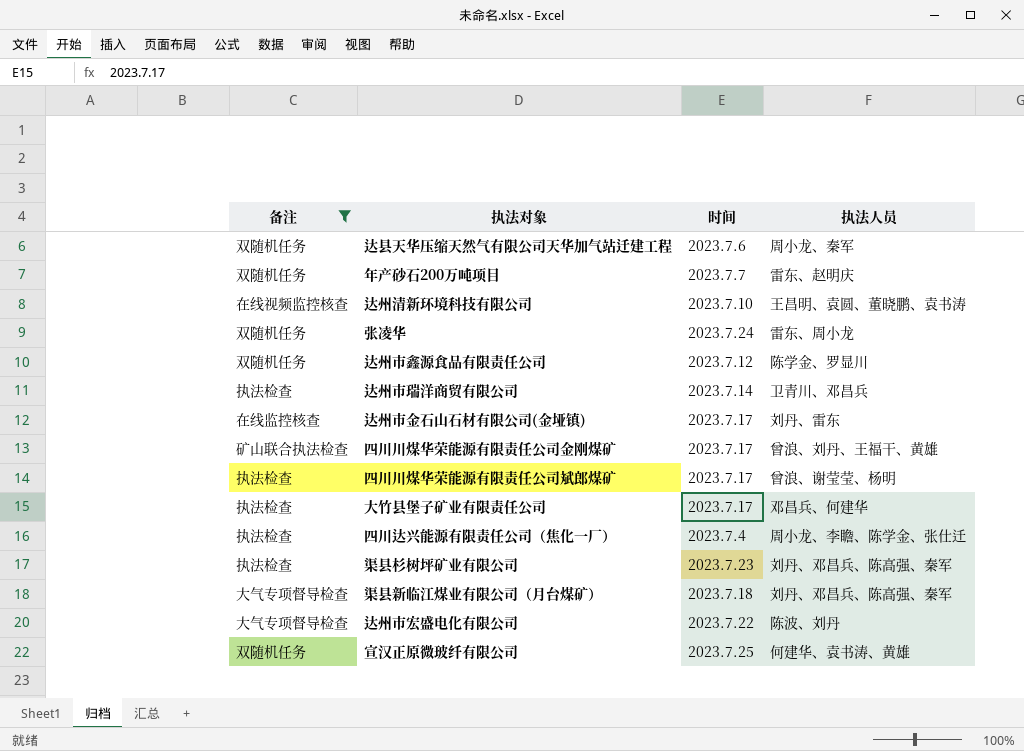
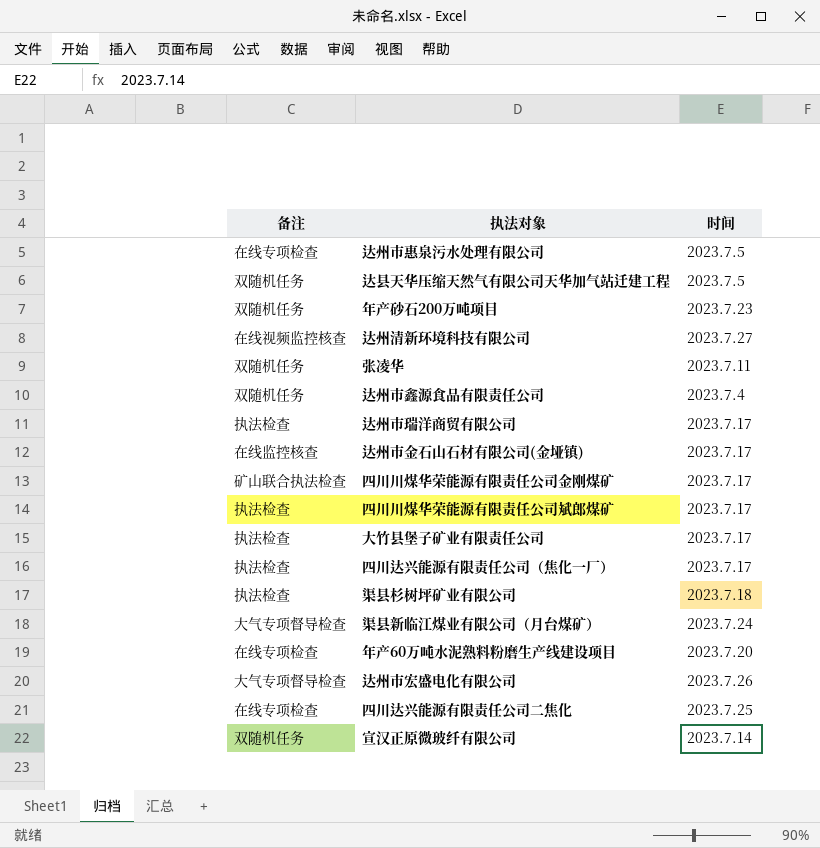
filter: 备注 != 在线专项检查 -> none
column 执法人员 | position: 4 -> none
达县天华压缩天然气有限公司天华加气站迁建工程 | 时间: 2023.7.6 -> 2023.7.5
年产砂石200万吨项目 | 时间: 2023.7.7 -> 2023.7.23
达州清新环境科技有限公司 | 时间: 2023.7.10 -> 2023.7.27
张凌华 | 时间: 2023.7.24 -> 2023.7.11
达州市鑫源食品有限责任公司 | 时间: 2023.7.12 -> 2023.7.4
达州市瑞洋商贸有限公司 | 时间: 2023.7.14 -> 2023.7.17
四川达兴能源有限责任公司（焦化一厂） | 时间: 2023.7.4 -> 2023.7.17
渠县杉树坪矿业有限公司 | 时间: 2023.7.23 -> 2023.7.18
渠县新临江煤业有限公司（月台煤矿） | 时间: 2023.7.18 -> 2023.7.24
达州市宏盛电化有限公司 | 时间: 2023.7.22 -> 2023.7.26
宣汉正原微玻纤有限公司 | 时间: 2023.7.25 -> 2023.7.14

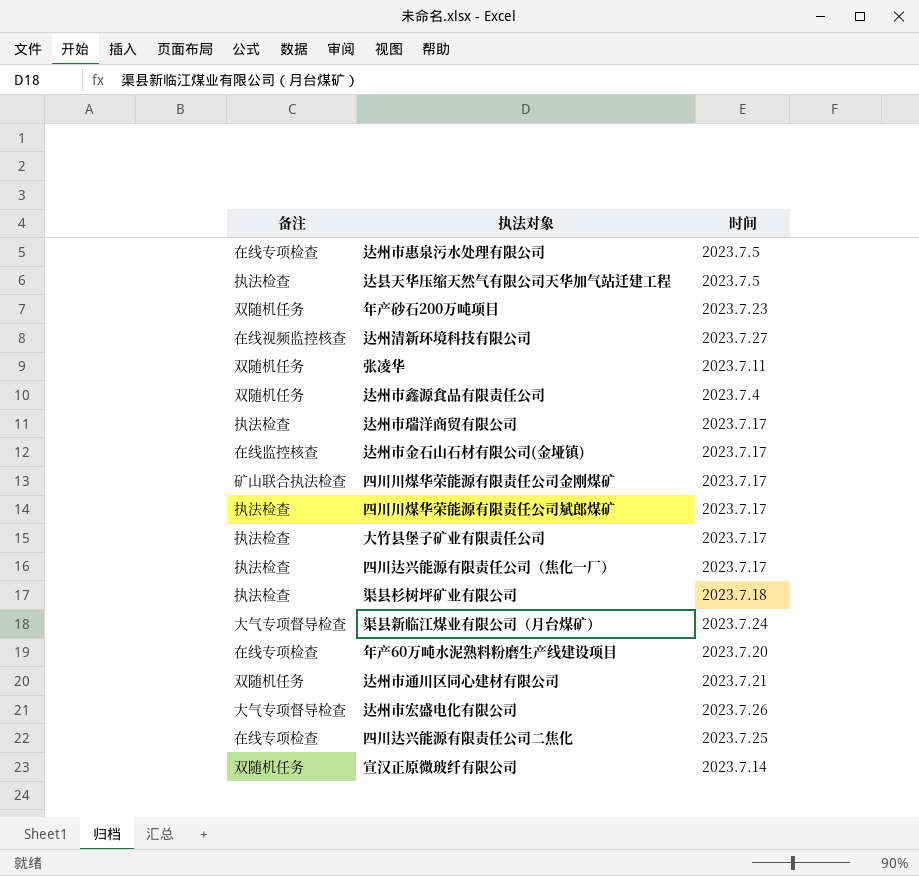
达县天华压缩天然气有限公司天华加气站迁建工程 | 备注: 双随机任务 -> 执法检查
row 达州市通川区同心建材有限公司: none -> 双随机任务 | 2023.7.21

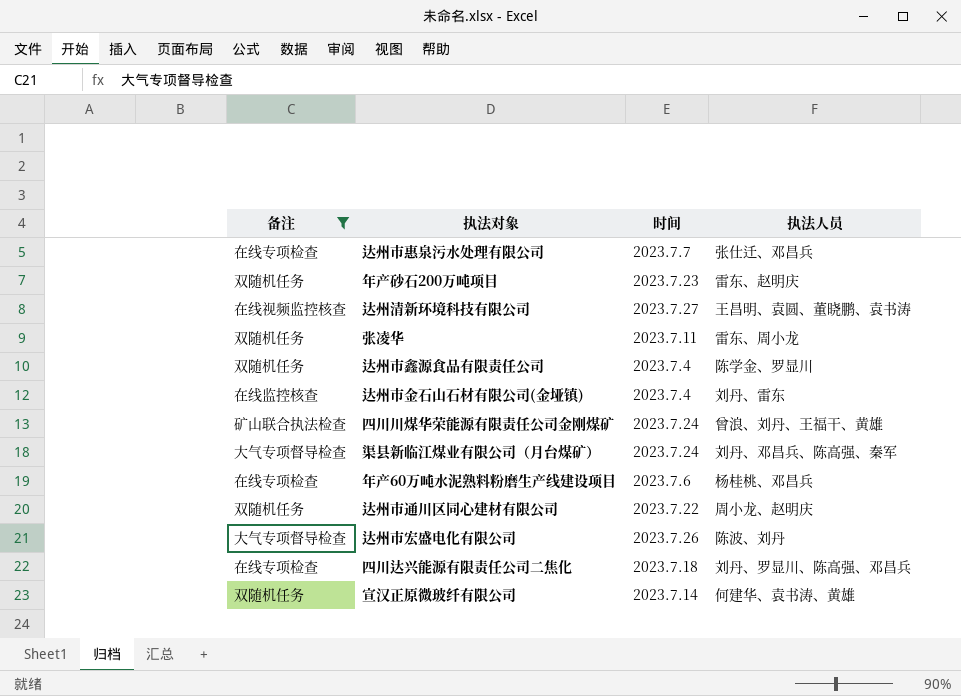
filter: none -> 备注 != 执法检查
column 执法人员 | position: none -> 4
达州市惠泉污水处理有限公司 | 时间: 2023.7.5 -> 2023.7.7
达州市金石山石材有限公司(金垭镇) | 时间: 2023.7.17 -> 2023.7.4
四川川煤华荣能源有限责任公司金刚煤矿 | 时间: 2023.7.17 -> 2023.7.24
年产60万吨水泥熟料粉磨生产线建设项目 | 时间: 2023.7.20 -> 2023.7.6
达州市通川区同心建材有限公司 | 时间: 2023.7.21 -> 2023.7.22
四川达兴能源有限责任公司二焦化 | 时间: 2023.7.25 -> 2023.7.18

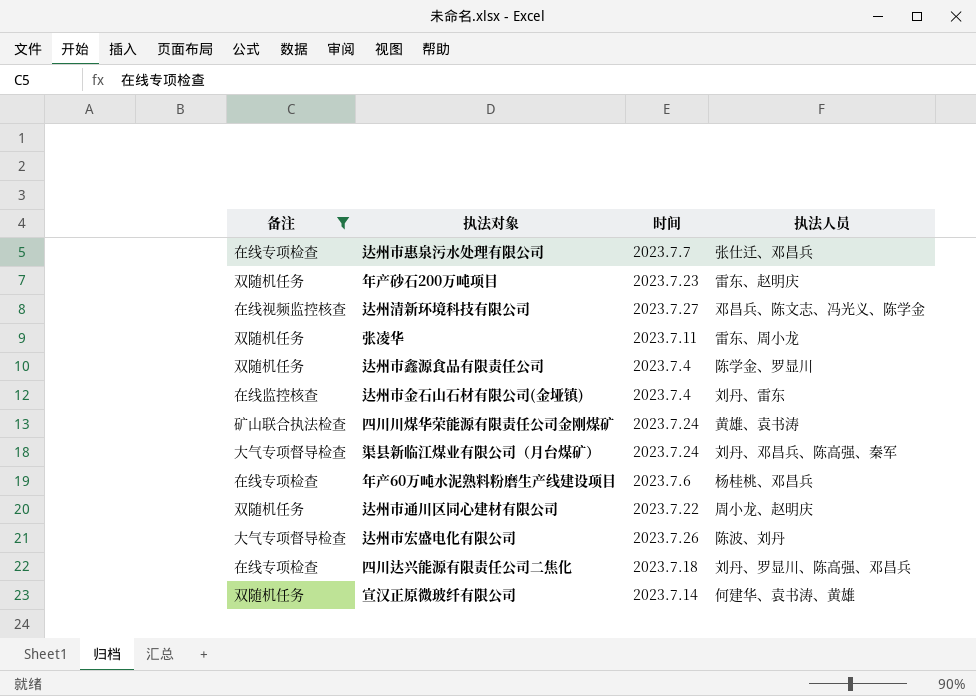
达州清新环境科技有限公司 | 执法人员: 王昌明、袁圆、董晓鹏、袁书涛 -> 邓昌兵、陈文志、冯光义、陈学金
四川川煤华荣能源有限责任公司金刚煤矿 | 执法人员: 曾浪、刘丹、王福干、黄雄 -> 黄雄、袁书涛

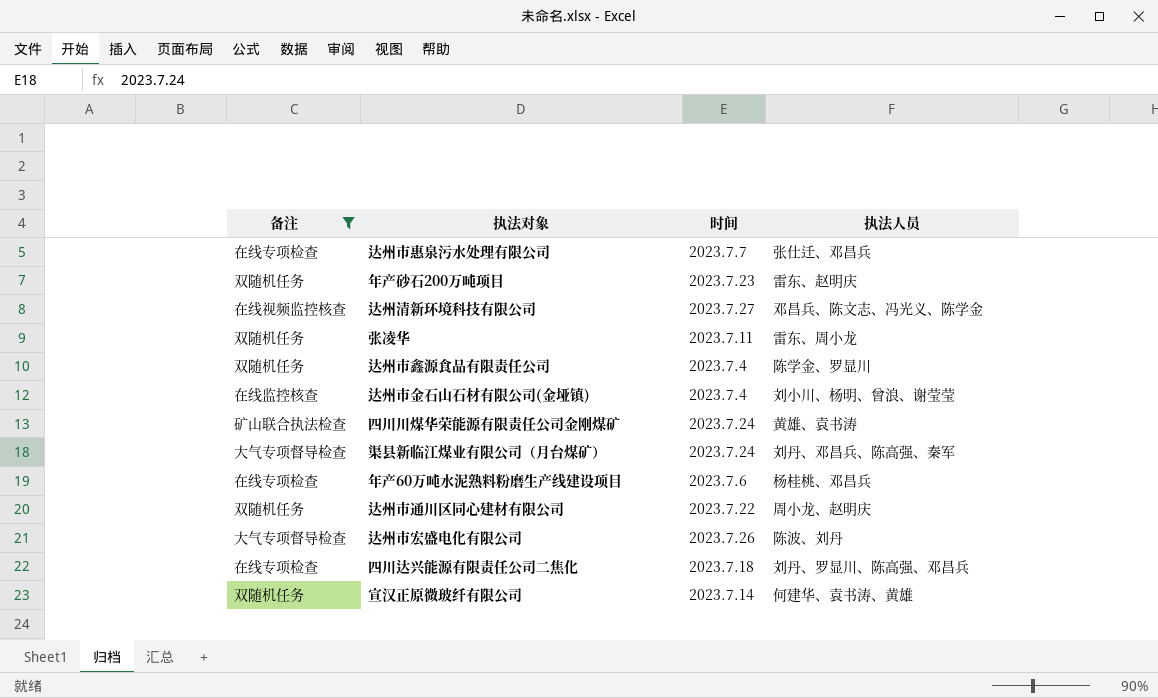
达州市金石山石材有限公司(金垭镇) | 执法人员: 刘丹、雷东 -> 刘小川、杨明、曾浪、谢莹莹

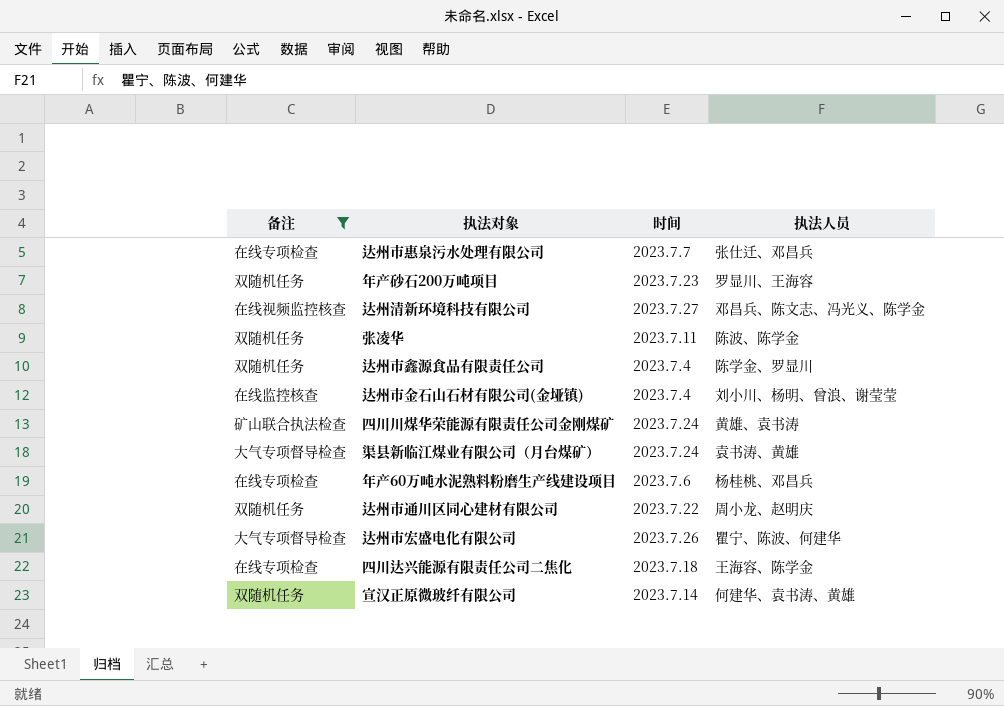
年产砂石200万吨项目 | 执法人员: 雷东、赵明庆 -> 罗显川、王海容
张凌华 | 执法人员: 雷东、周小龙 -> 陈波、陈学金
渠县新临江煤业有限公司（月台煤矿） | 执法人员: 刘丹、邓昌兵、陈高强、秦军 -> 袁书涛、黄雄
达州市宏盛电化有限公司 | 执法人员: 陈波、刘丹 -> 瞿宁、陈波、何建华
四川达兴能源有限责任公司二焦化 | 执法人员: 刘丹、罗显川、陈高强、邓昌兵 -> 王海容、陈学金

